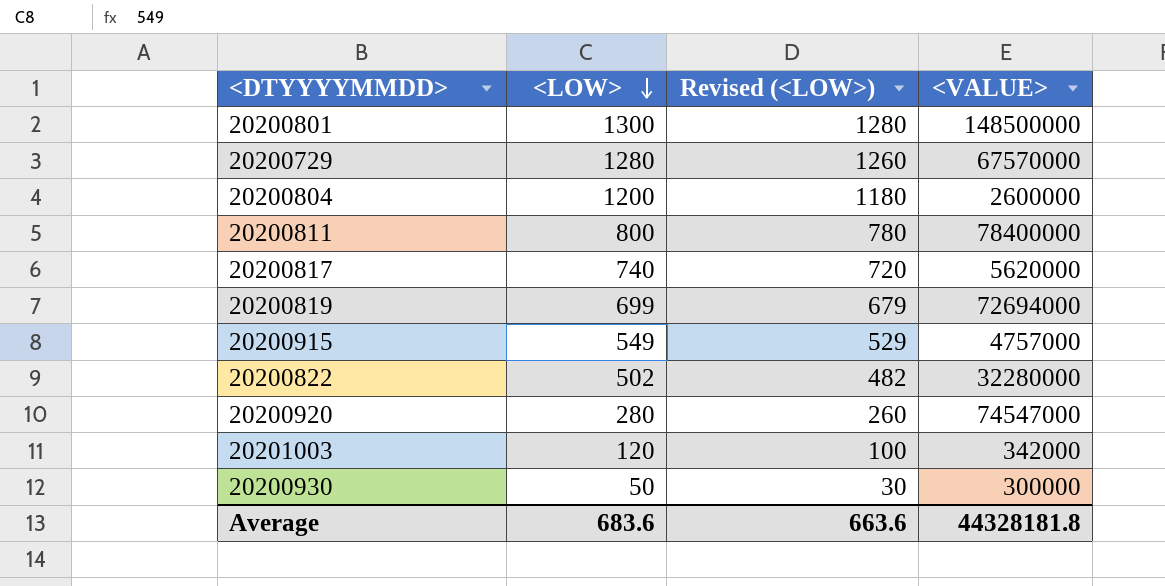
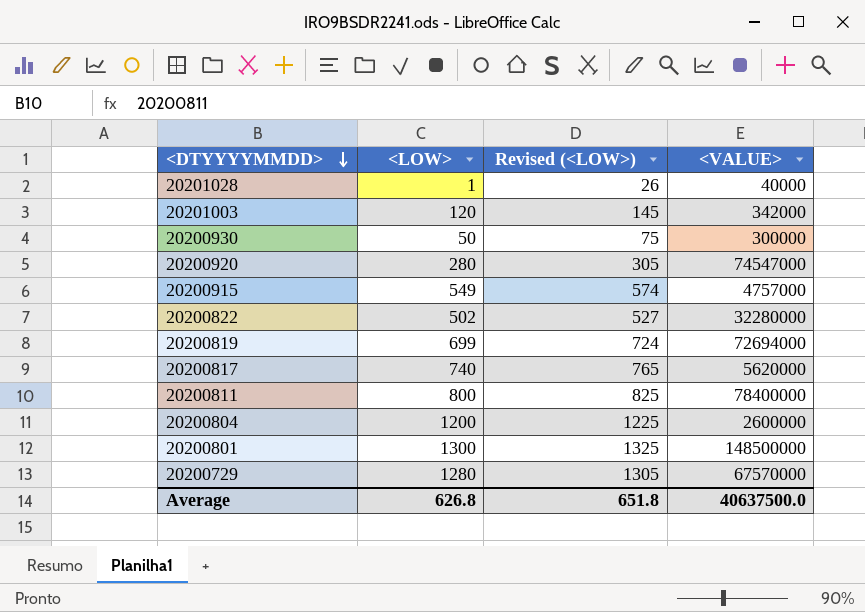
row order: <LOW> descending -> <DTYYYYMMDD> descending
column Revised (<LOW>) | formula: [<LOW>] - 20 -> [<LOW>] + 25
row 20201028: none -> 1 | 26 | 40000
Average | <LOW>: 683.6 -> 626.8
Average | Revised (<LOW>): 663.6 -> 651.8
Average | <VALUE>: 44328181.8 -> 40637500.0

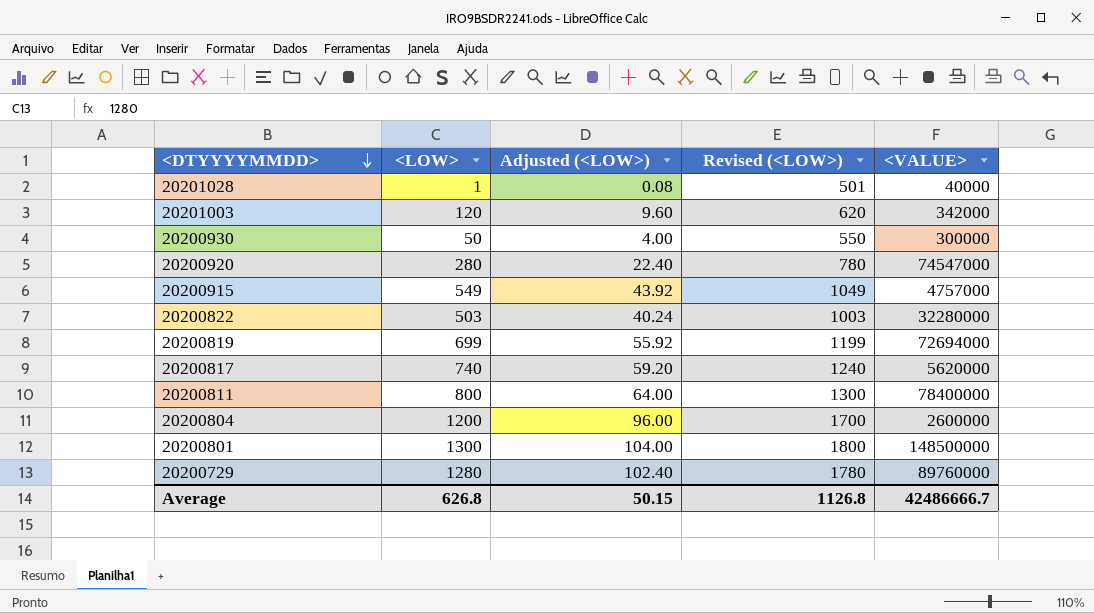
column Adjusted (<LOW>) | formula: none -> [<LOW>] * 0.08
column Revised (<LOW>) | formula: [<LOW>] + 25 -> [<LOW>] + 500
20200822 | <LOW>: 502 -> 503
20200729 | <VALUE>: 67570000 -> 89760000
Average | Revised (<LOW>): 651.8 -> 1126.8
Average | <VALUE>: 40637500.0 -> 42486666.7

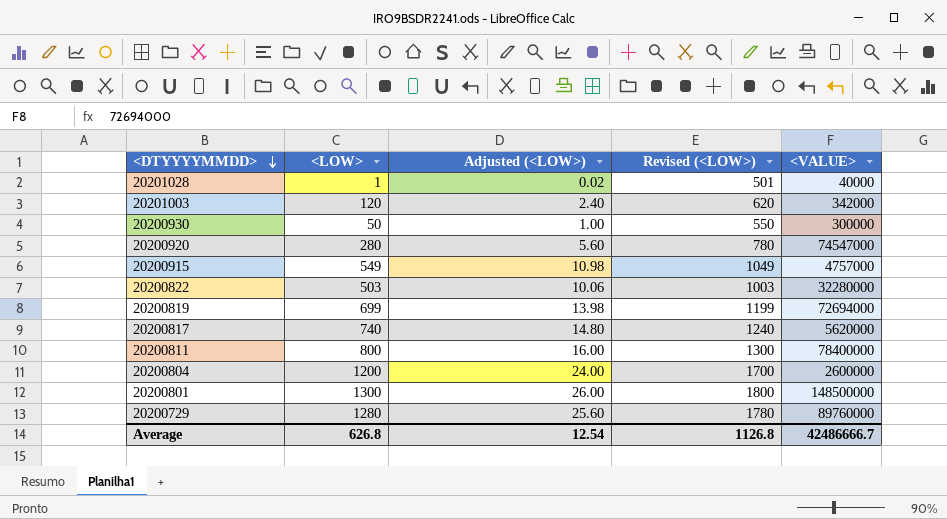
column Adjusted (<LOW>) | formula: [<LOW>] * 0.08 -> [<LOW>] * 0.02
Average | Adjusted (<LOW>): 50.15 -> 12.54

